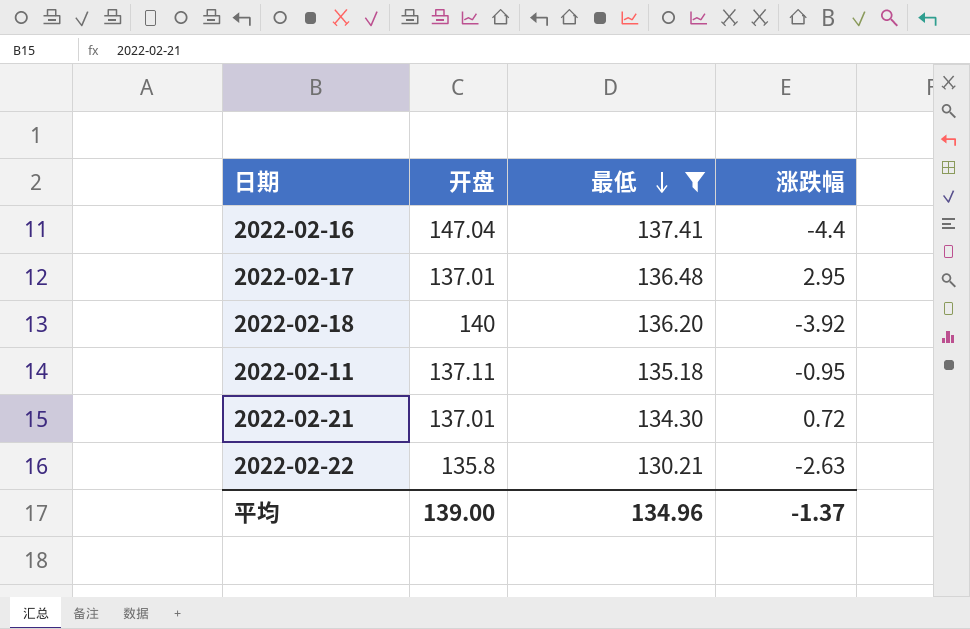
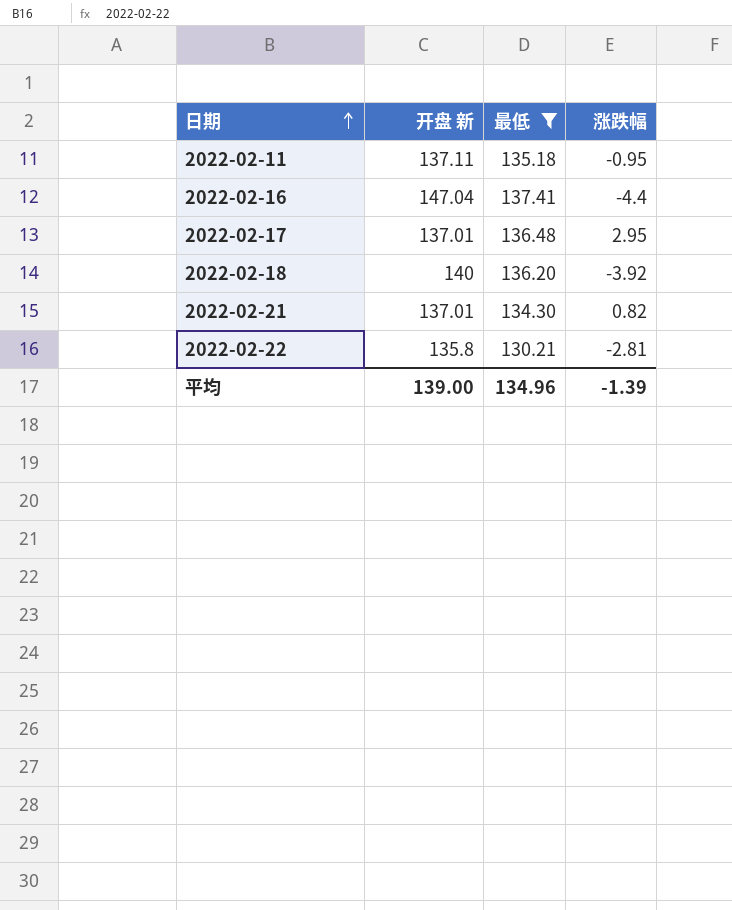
row order: 最低 descending -> 日期 ascending
column name: 开盘 -> 开盘 新
2022-02-21 | 涨跌幅: 0.72 -> 0.82
2022-02-22 | 涨跌幅: -2.63 -> -2.81
平均 | 涨跌幅: -1.37 -> -1.39

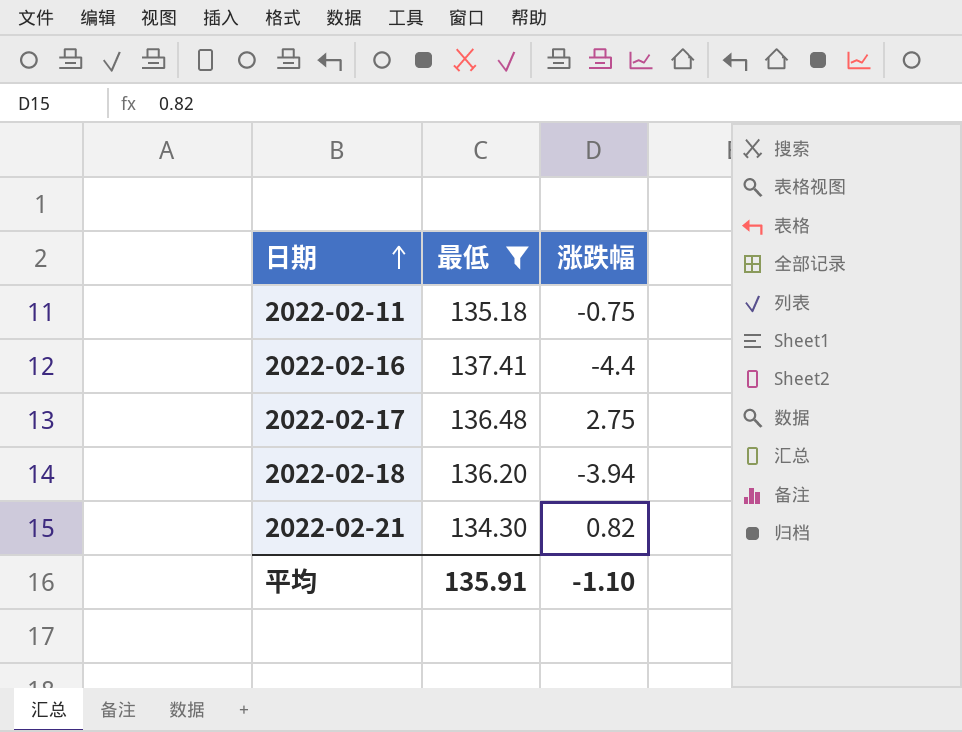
column 开盘 新 | position: 2 -> none
row 2022-02-22: 135.8 | 130.21 | -2.81 -> none
2022-02-11 | 涨跌幅: -0.95 -> -0.75
2022-02-17 | 涨跌幅: 2.95 -> 2.75
2022-02-18 | 涨跌幅: -3.92 -> -3.94
平均 | 最低: 134.96 -> 135.91
平均 | 涨跌幅: -1.39 -> -1.10

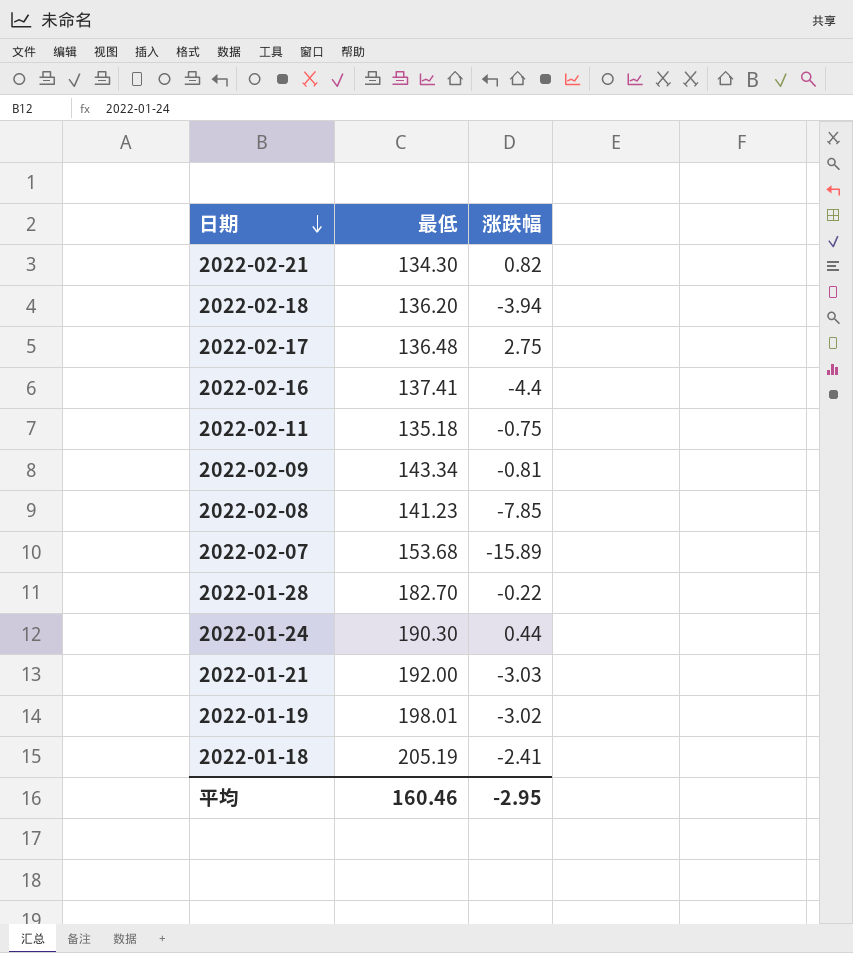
filter: 最低 <= 137.41 -> none
row order: 日期 ascending -> 日期 descending
平均 | 最低: 135.91 -> 160.46
平均 | 涨跌幅: -1.10 -> -2.95

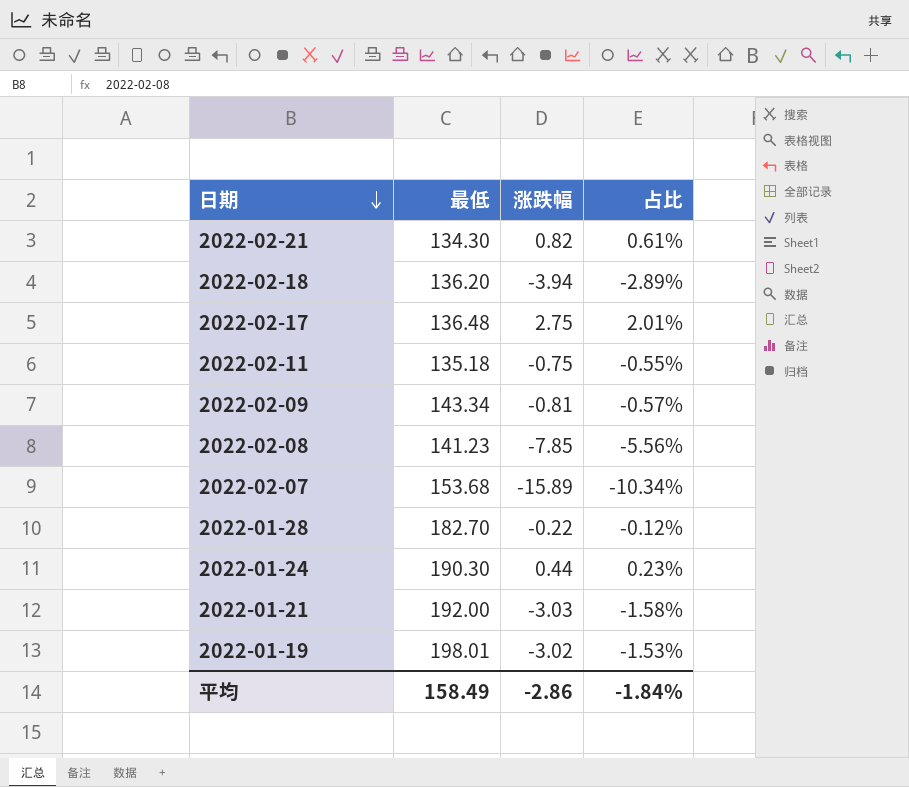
column 占比 | formula: none -> [涨跌幅] / [最低]
row 2022-02-16: 137.41 | -4.4 -> none
row 2022-01-18: 205.19 | -2.41 -> none
平均 | 最低: 160.46 -> 158.49
平均 | 涨跌幅: -2.95 -> -2.86

